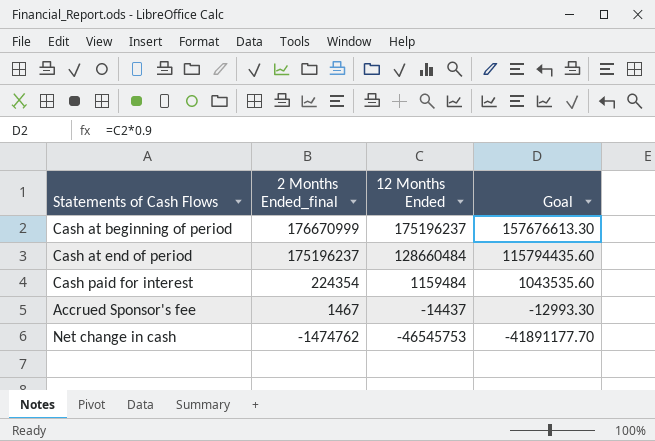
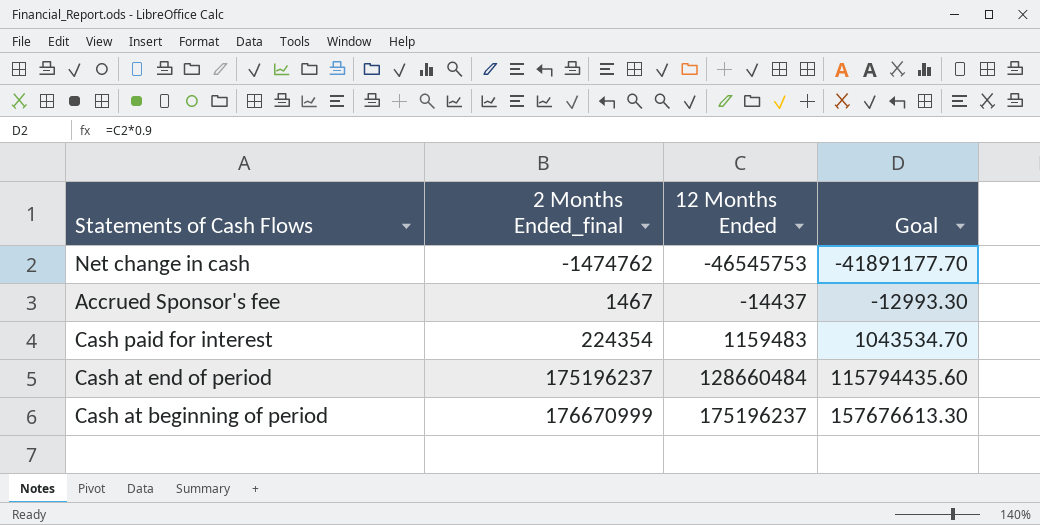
row order: 2 Months Ended_final descending -> 2 Months Ended_final ascending
Cash paid for interest | 12 Months Ended: 1159484 -> 1159483
Cash paid for interest | Goal: 1043535.60 -> 1043534.70

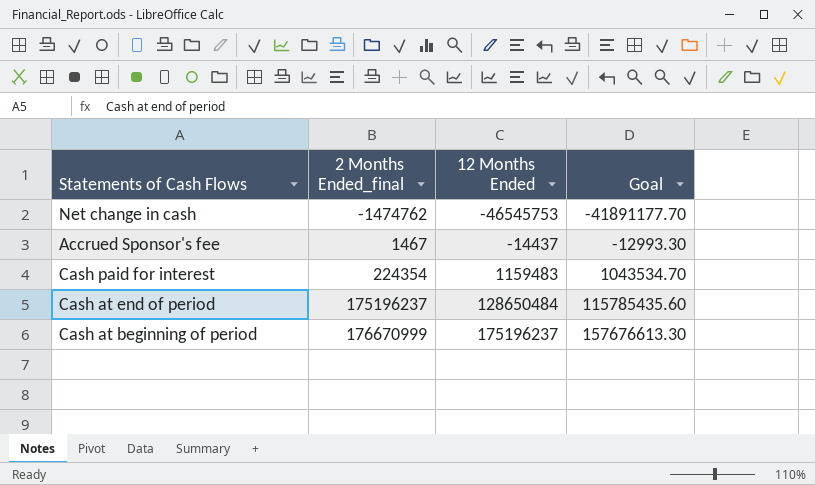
Cash at end of period | 12 Months Ended: 128660484 -> 128650484
Cash at end of period | Goal: 115794435.60 -> 115785435.60

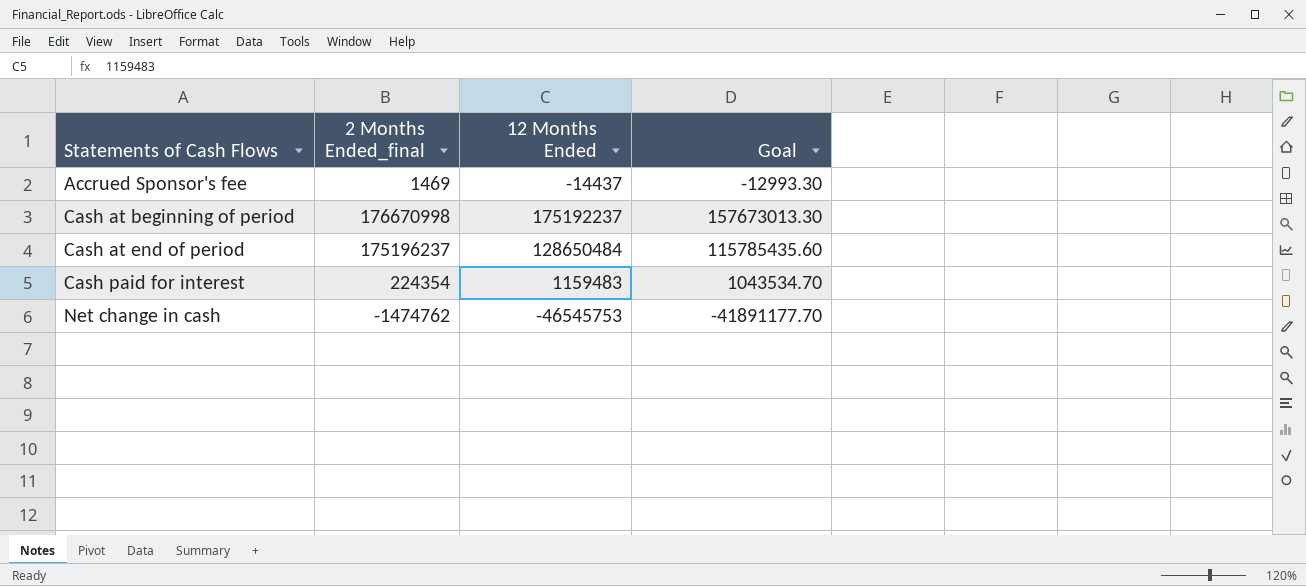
row order: 2 Months Ended_final ascending -> Statements of Cash Flows ascending
Accrued Sponsor's fee | 2 Months Ended_final: 1467 -> 1469
Cash at beginning of period | 2 Months Ended_final: 176670999 -> 176670998
Cash at beginning of period | 12 Months Ended: 175196237 -> 175192237
Cash at beginning of period | Goal: 157676613.30 -> 157673013.30

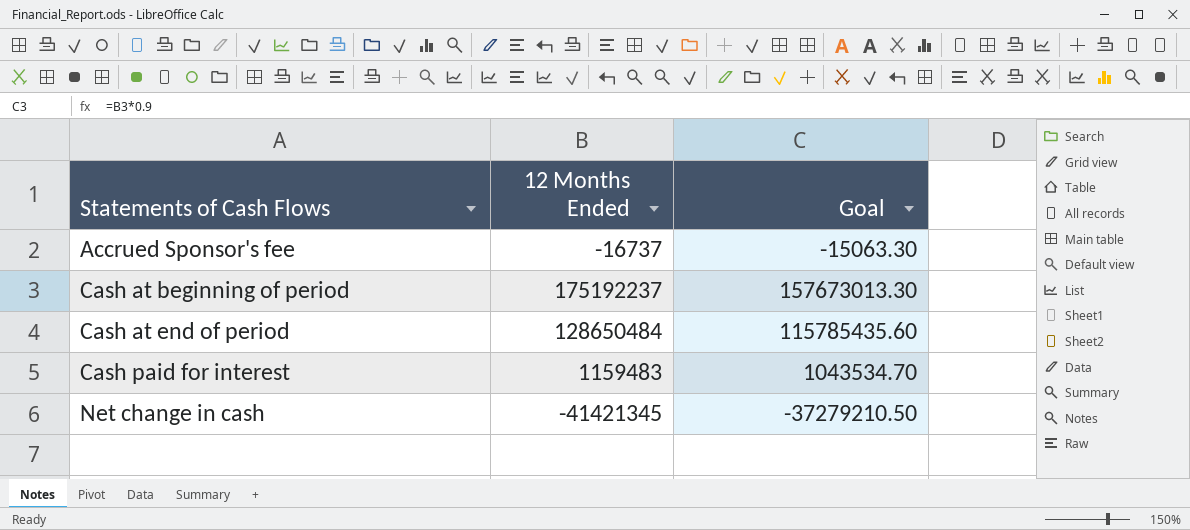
column 2 Months Ended_final | position: 2 -> none
Accrued Sponsor's fee | 12 Months Ended: -14437 -> -16737
Accrued Sponsor's fee | Goal: -12993.30 -> -15063.30
Net change in cash | 12 Months Ended: -46545753 -> -41421345
Net change in cash | Goal: -41891177.70 -> -37279210.50

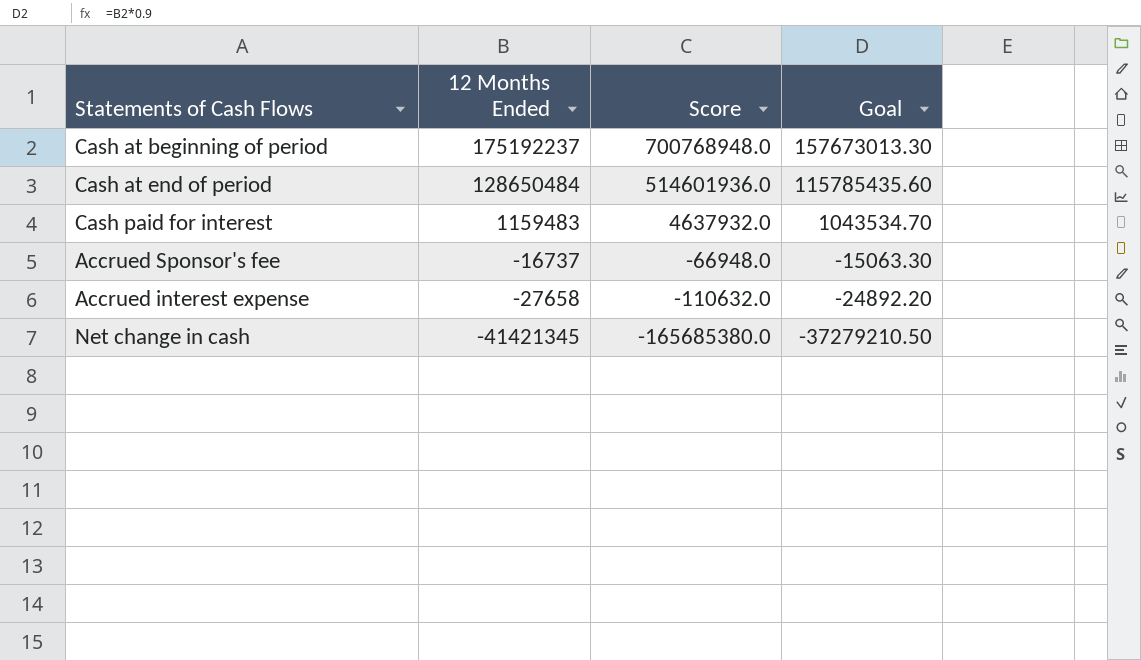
row order: Statements of Cash Flows ascending -> 12 Months Ended descending
column Score | formula: none -> [12 Months Ended] * 4
row Accrued interest expense: none -> -27658 | -110632.0 | -24892.20

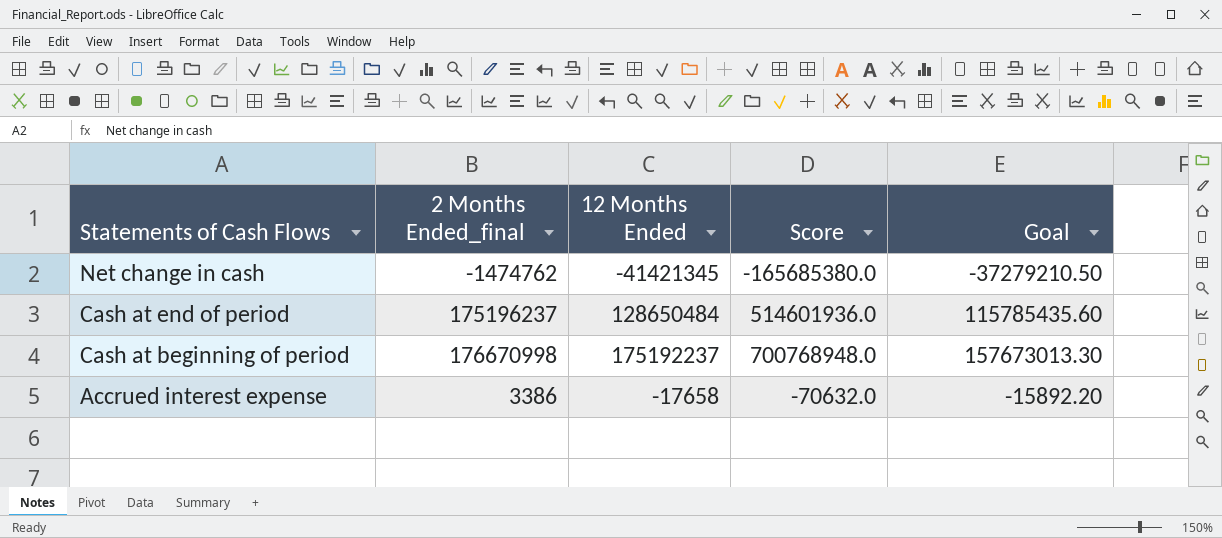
row order: 12 Months Ended descending -> Statements of Cash Flows descending
column 2 Months Ended_final | position: none -> 2
row Cash paid for interest: 1159483 | 4637932.0 | 1043534.70 -> none
row Accrued Sponsor's fee: -16737 | -66948.0 | -15063.30 -> none
Accrued interest expense | 12 Months Ended: -27658 -> -17658
Accrued interest expense | Score: -110632.0 -> -70632.0
Accrued interest expense | Goal: -24892.20 -> -15892.20

